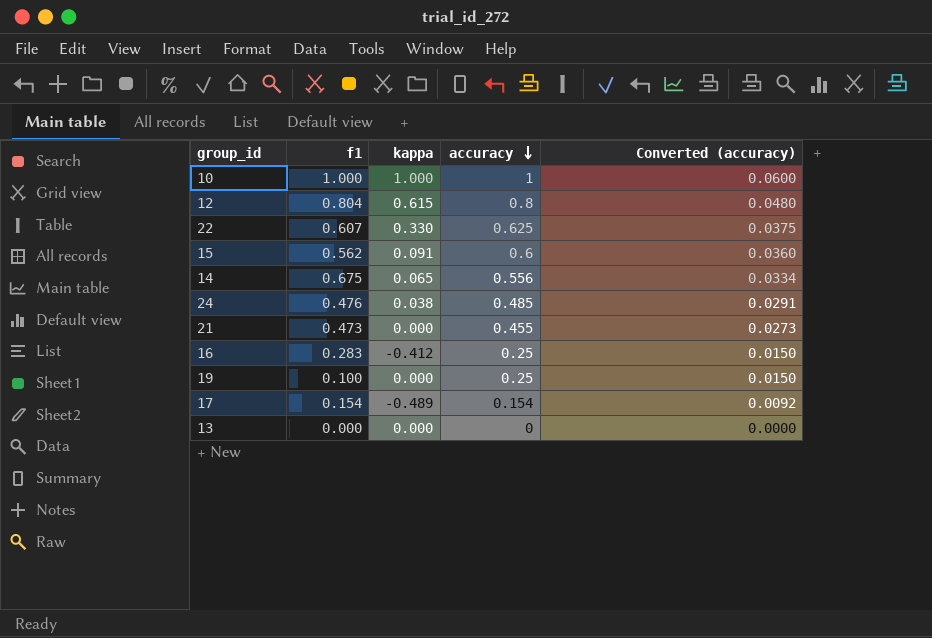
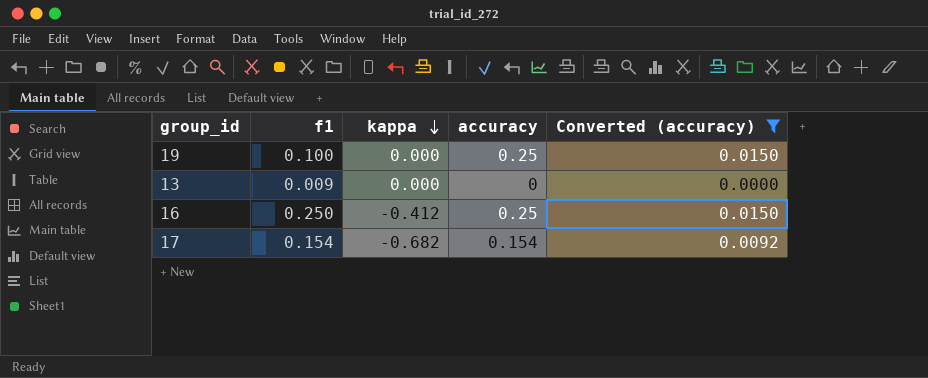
filter: none -> Converted (accuracy) <= 0.0150
row order: accuracy descending -> kappa descending
13 | f1: 0.000 -> 0.009
16 | f1: 0.283 -> 0.250
17 | kappa: -0.489 -> -0.682

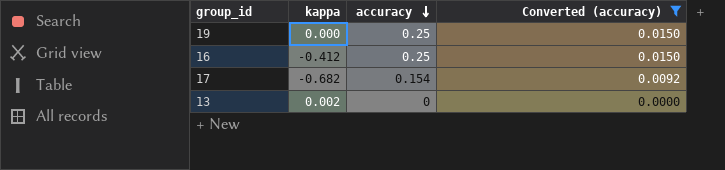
row order: kappa descending -> accuracy descending
column f1 | position: 2 -> none
13 | kappa: 0.000 -> 0.002

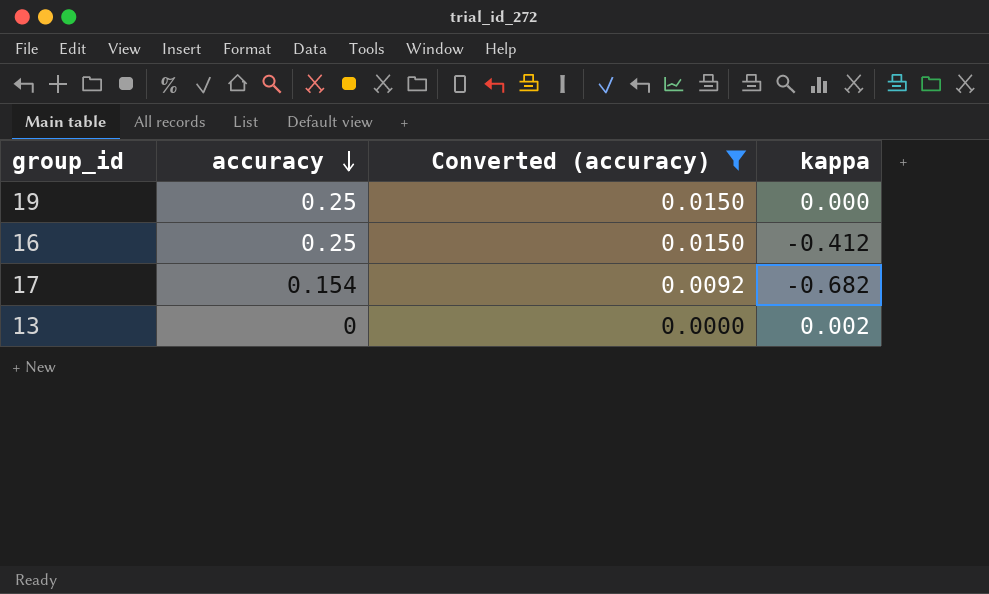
column kappa | position: 2 -> 4

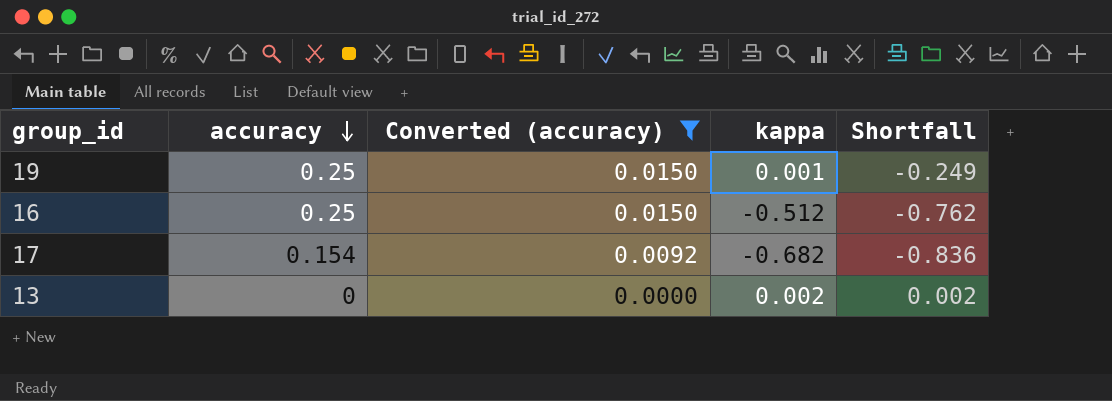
column Shortfall | formula: none -> [kappa] - [accuracy]
19 | kappa: 0.000 -> 0.001
16 | kappa: -0.412 -> -0.512

